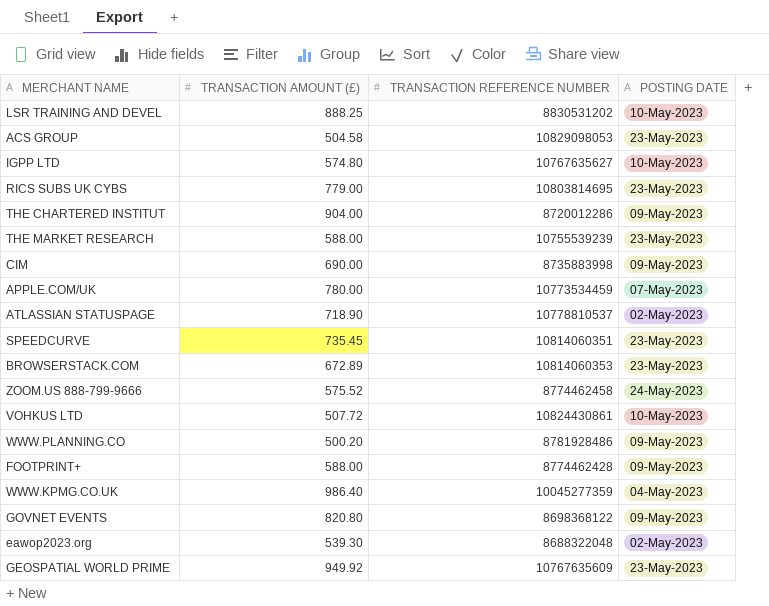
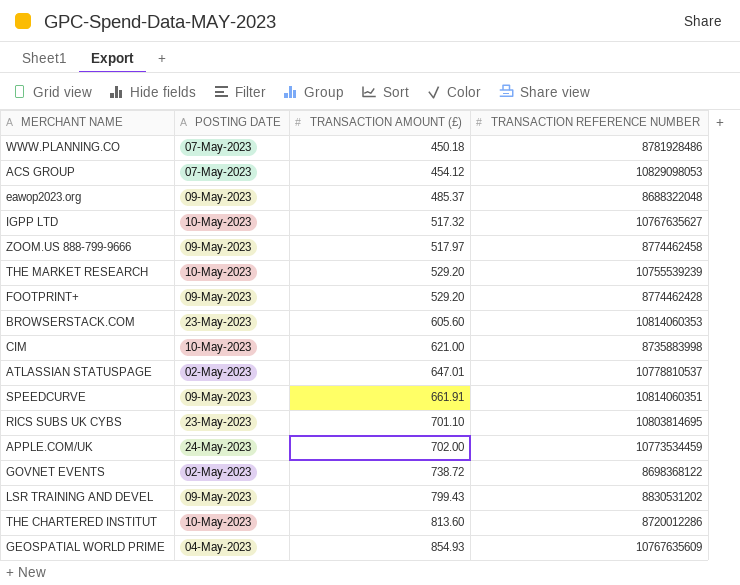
row order: none -> TRANSACTION AMOUNT (£) ascending
column POSTING DATE | position: 4 -> 2
row VOHKUS LTD: 507.72 | 10824430861 | 10-May-2023 -> none
row WWW.KPMG.CO.UK: 986.40 | 10045277359 | 04-May-2023 -> none
WWW.PLANNING.CO | POSTING DATE: 09-May-2023 -> 07-May-2023
WWW.PLANNING.CO | TRANSACTION AMOUNT (£): 500.20 -> 450.18
ACS GROUP | POSTING DATE: 23-May-2023 -> 07-May-2023
ACS GROUP | TRANSACTION AMOUNT (£): 504.58 -> 454.12
eawop2023.org | POSTING DATE: 02-May-2023 -> 09-May-2023
eawop2023.org | TRANSACTION AMOUNT (£): 539.30 -> 485.37
IGPP LTD | TRANSACTION AMOUNT (£): 574.80 -> 517.32
ZOOM.US 888-799-9666 | POSTING DATE: 24-May-2023 -> 09-May-2023
ZOOM.US 888-799-9666 | TRANSACTION AMOUNT (£): 575.52 -> 517.97
THE MARKET RESEARCH | POSTING DATE: 23-May-2023 -> 10-May-2023
THE MARKET RESEARCH | TRANSACTION AMOUNT (£): 588.00 -> 529.20
FOOTPRINT+ | TRANSACTION AMOUNT (£): 588.00 -> 529.20
BROWSERSTACK.COM | TRANSACTION AMOUNT (£): 672.89 -> 605.60
CIM | POSTING DATE: 09-May-2023 -> 10-May-2023
CIM | TRANSACTION AMOUNT (£): 690.00 -> 621.00
ATLASSIAN STATUSPAGE | TRANSACTION AMOUNT (£): 718.90 -> 647.01
SPEEDCURVE | POSTING DATE: 23-May-2023 -> 09-May-2023
SPEEDCURVE | TRANSACTION AMOUNT (£): 735.45 -> 661.91
RICS SUBS UK CYBS | TRANSACTION AMOUNT (£): 779.00 -> 701.10
APPLE.COM/UK | POSTING DATE: 07-May-2023 -> 24-May-2023
APPLE.COM/UK | TRANSACTION AMOUNT (£): 780.00 -> 702.00
GOVNET EVENTS | POSTING DATE: 09-May-2023 -> 02-May-2023
GOVNET EVENTS | TRANSACTION AMOUNT (£): 820.80 -> 738.72
LSR TRAINING AND DEVEL | POSTING DATE: 10-May-2023 -> 09-May-2023
LSR TRAINING AND DEVEL | TRANSACTION AMOUNT (£): 888.25 -> 799.43
THE CHARTERED INSTITUT | POSTING DATE: 09-May-2023 -> 10-May-2023
THE CHARTERED INSTITUT | TRANSACTION AMOUNT (£): 904.00 -> 813.60
GEOSPATIAL WORLD PRIME | POSTING DATE: 23-May-2023 -> 04-May-2023
GEOSPATIAL WORLD PRIME | TRANSACTION AMOUNT (£): 949.92 -> 854.93

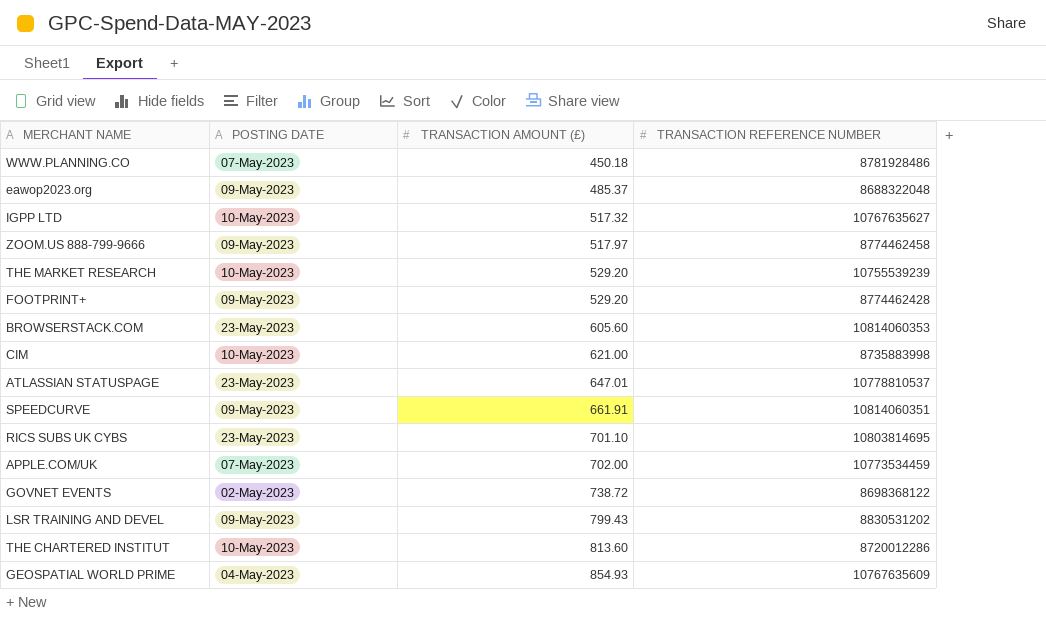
row ACS GROUP: 07-May-2023 | 454.12 | 10829098053 -> none
ATLASSIAN STATUSPAGE | POSTING DATE: 02-May-2023 -> 23-May-2023
APPLE.COM/UK | POSTING DATE: 24-May-2023 -> 07-May-2023

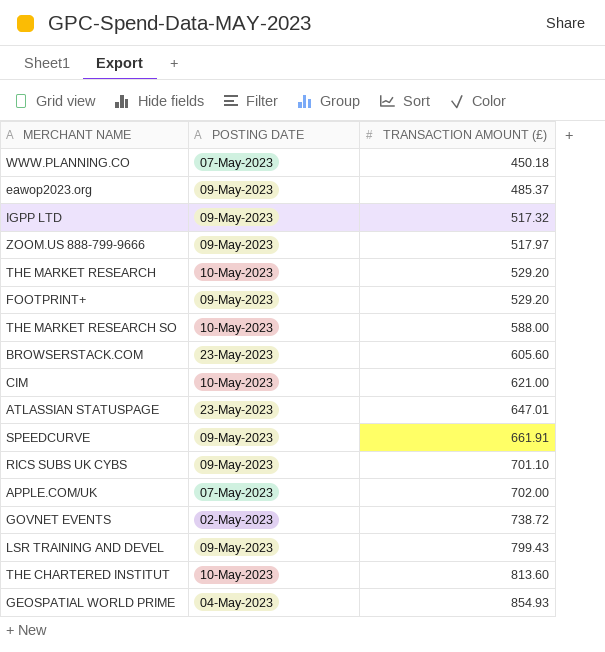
column TRANSACTION REFERENCE NUMBER | position: 4 -> none
IGPP LTD | POSTING DATE: 10-May-2023 -> 09-May-2023
row THE MARKET RESEARCH SO: none -> 10-May-2023 | 588.00
RICS SUBS UK CYBS | POSTING DATE: 23-May-2023 -> 09-May-2023

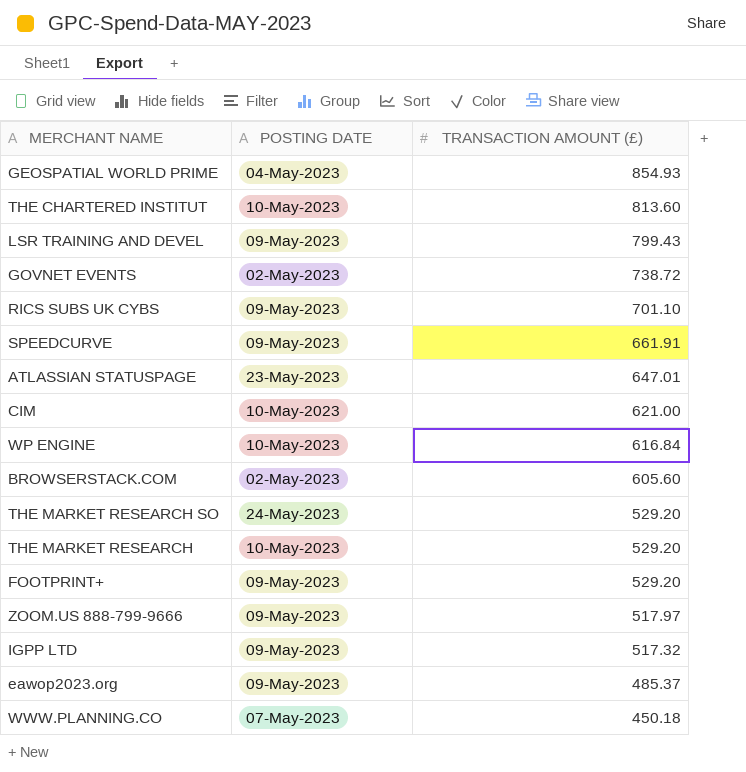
row order: TRANSACTION AMOUNT (£) ascending -> TRANSACTION AMOUNT (£) descending
row APPLE.COM/UK: 07-May-2023 | 702.00 -> none
row WP ENGINE: none -> 10-May-2023 | 616.84
BROWSERSTACK.COM | POSTING DATE: 23-May-2023 -> 02-May-2023
THE MARKET RESEARCH SO | POSTING DATE: 10-May-2023 -> 24-May-2023
THE MARKET RESEARCH SO | TRANSACTION AMOUNT (£): 588.00 -> 529.20

